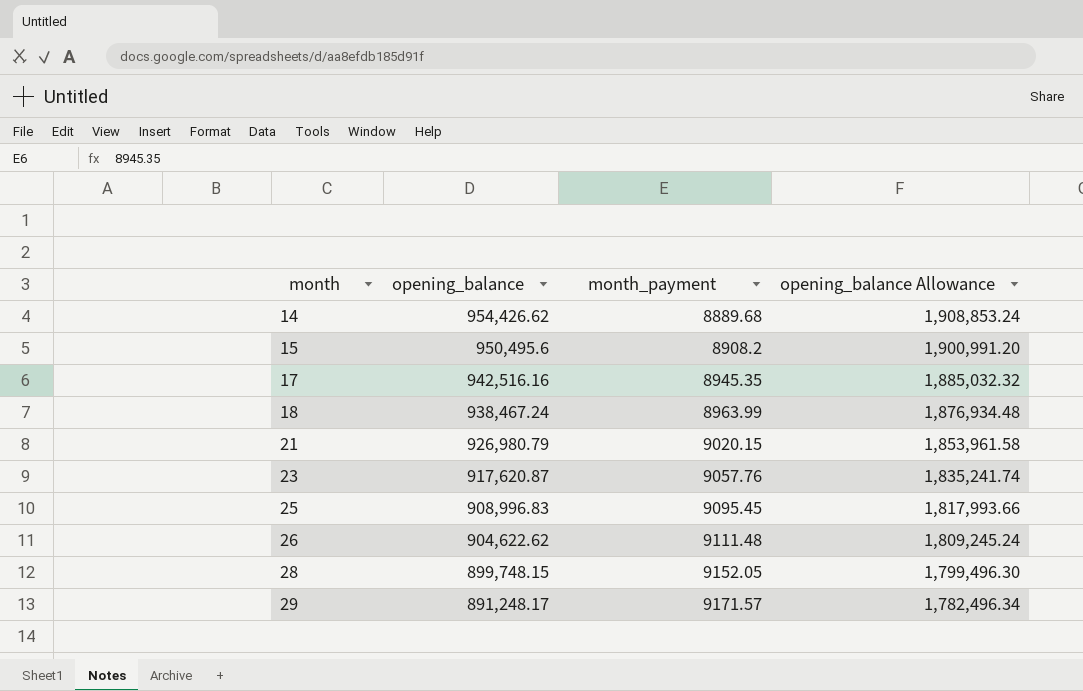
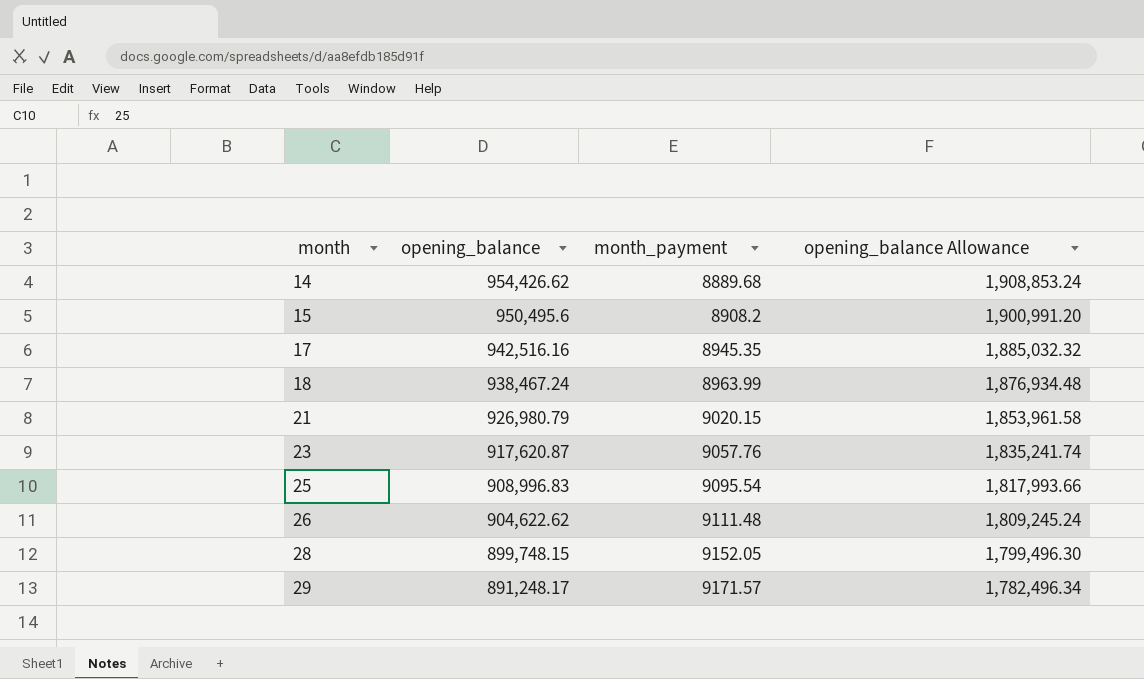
25 | month_payment: 9095.45 -> 9095.54

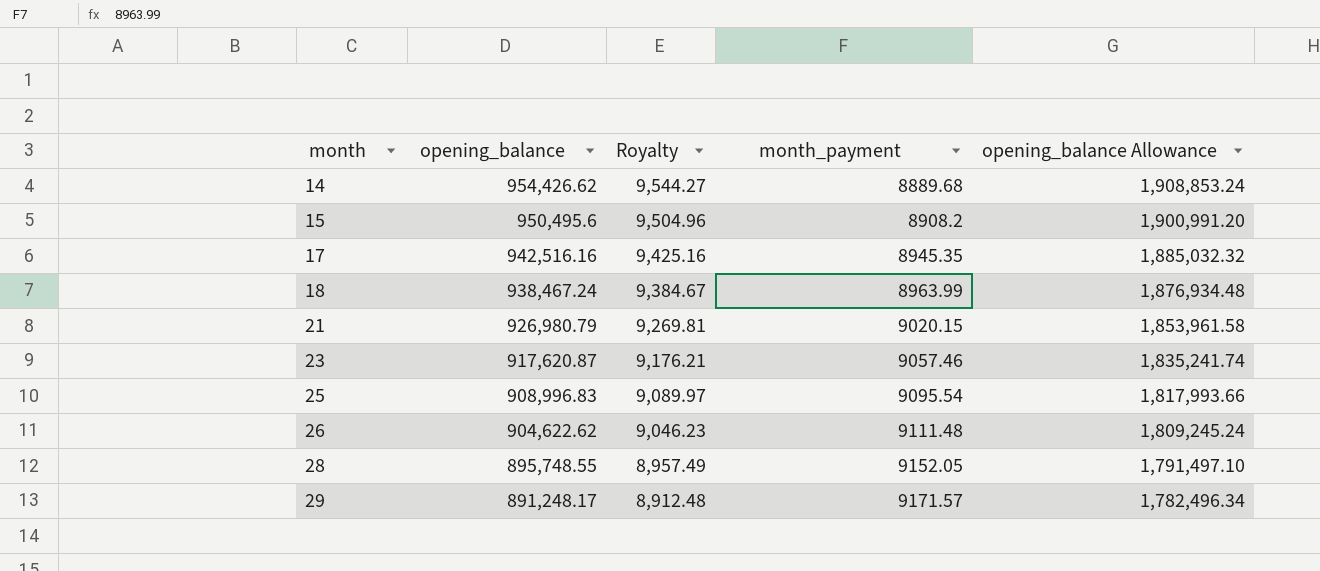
column Royalty | formula: none -> [opening_balance] * 0.01
23 | month_payment: 9057.76 -> 9057.46
28 | opening_balance: 899,748.15 -> 895,748.55
28 | opening_balance Allowance: 1,799,496.30 -> 1,791,497.10

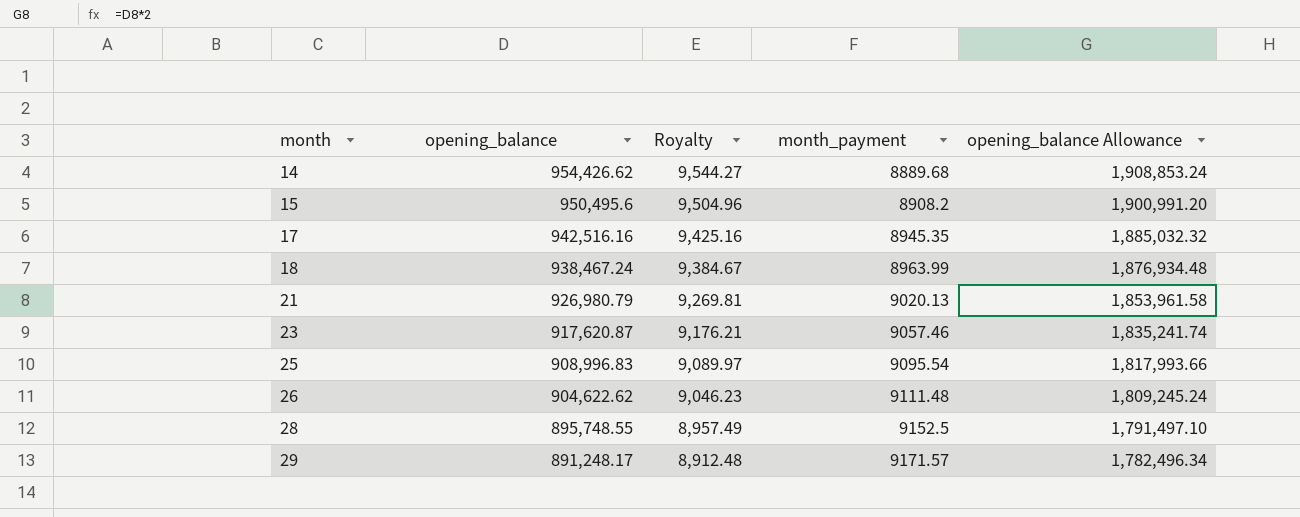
21 | month_payment: 9020.15 -> 9020.13
28 | month_payment: 9152.05 -> 9152.5

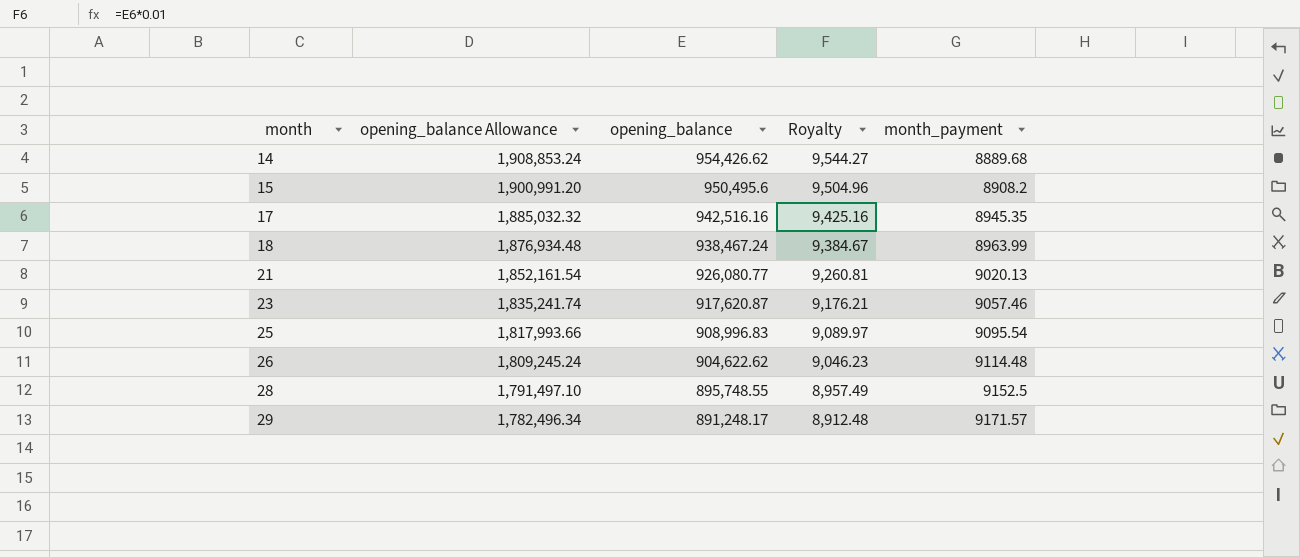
column opening_balance Allowance | position: 5 -> 2
21 | opening_balance Allowance: 1,853,961.58 -> 1,852,161.54
21 | opening_balance: 926,980.79 -> 926,080.77
21 | Royalty: 9,269.81 -> 9,260.81
26 | month_payment: 9111.48 -> 9114.48

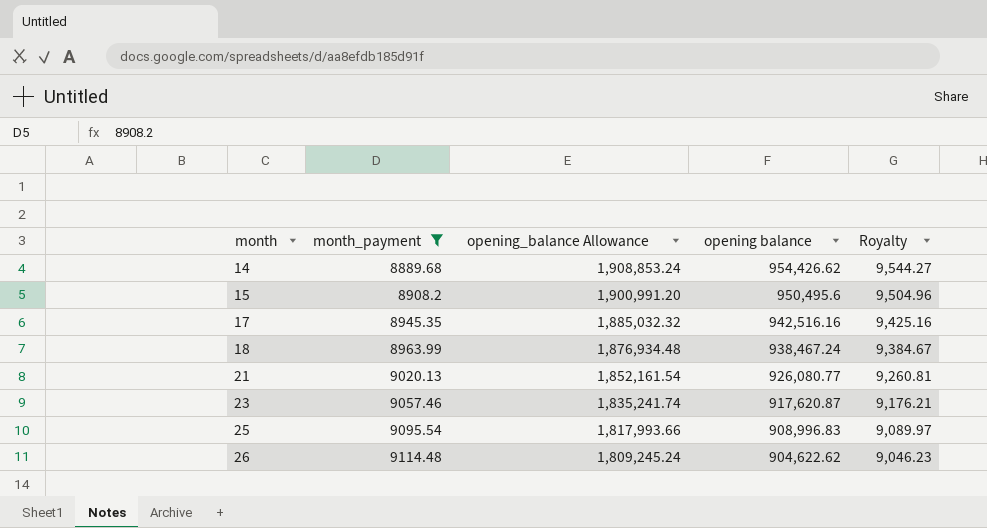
filter: none -> month_payment <= 9114.48
column month_payment | position: 5 -> 2
column name: opening_balance -> opening balance

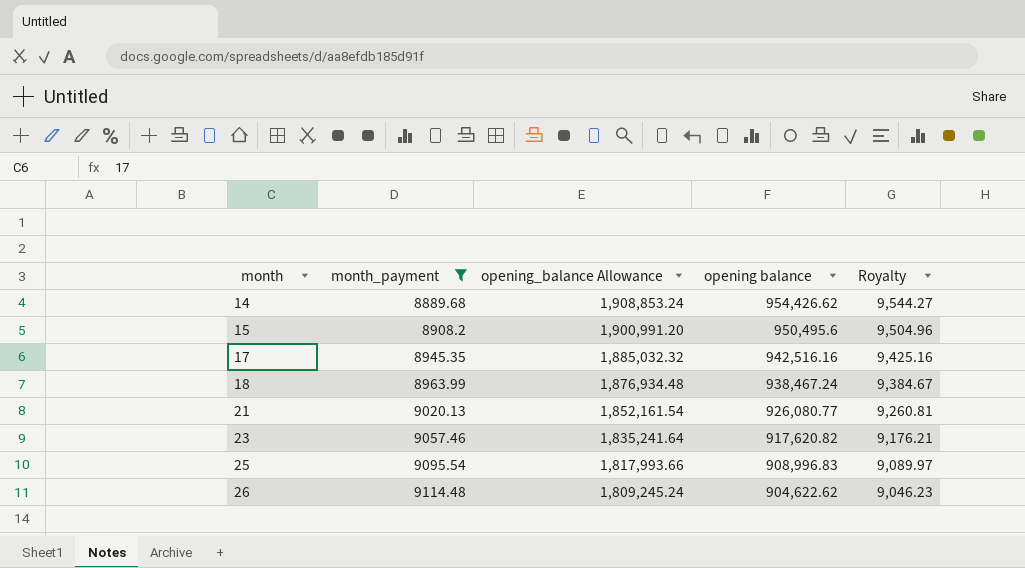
23 | opening_balance Allowance: 1,835,241.74 -> 1,835,241.64
23 | opening balance: 917,620.87 -> 917,620.82

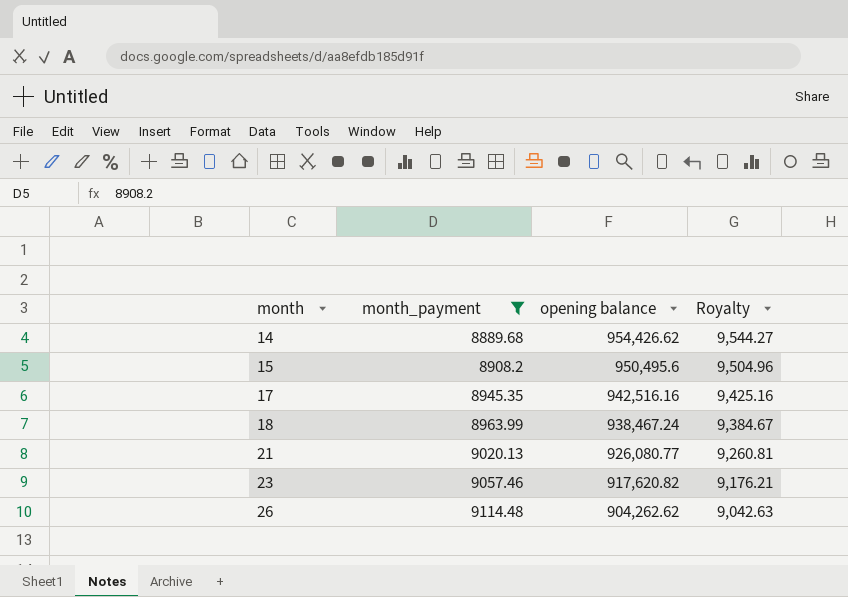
column opening_balance Allowance | formula: [opening balance] * 2 -> none
row 25: 9095.54 | 1,817,993.66 | 908,996.83 | 9,089.97 -> none
26 | opening balance: 904,622.62 -> 904,262.62
26 | Royalty: 9,046.23 -> 9,042.63

